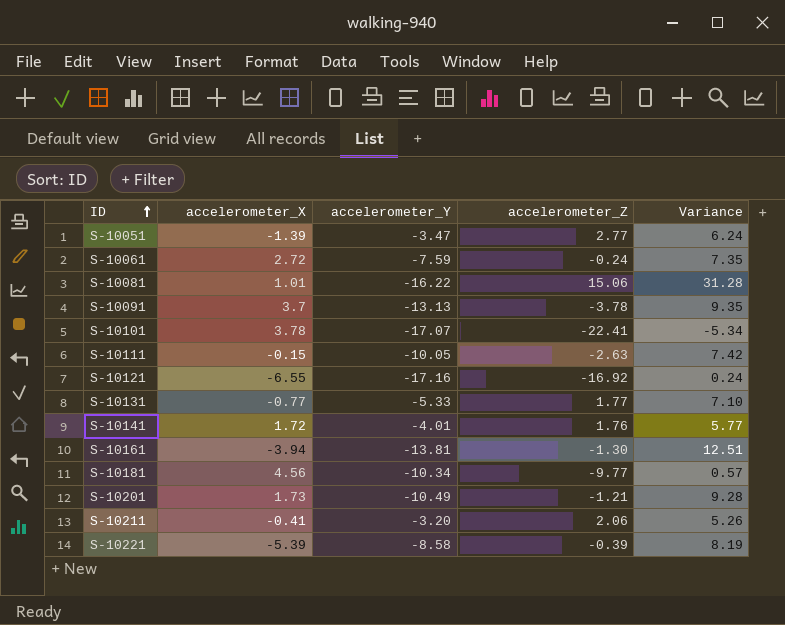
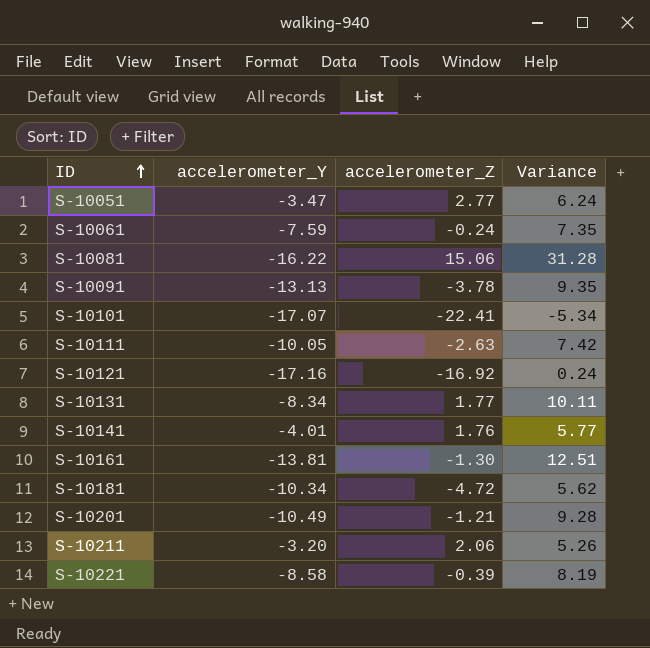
column accelerometer_X | position: 2 -> none
S-10131 | accelerometer_Y: -5.33 -> -8.34
S-10131 | Variance: 7.10 -> 10.11
S-10181 | accelerometer_Z: -9.77 -> -4.72
S-10181 | Variance: 0.57 -> 5.62

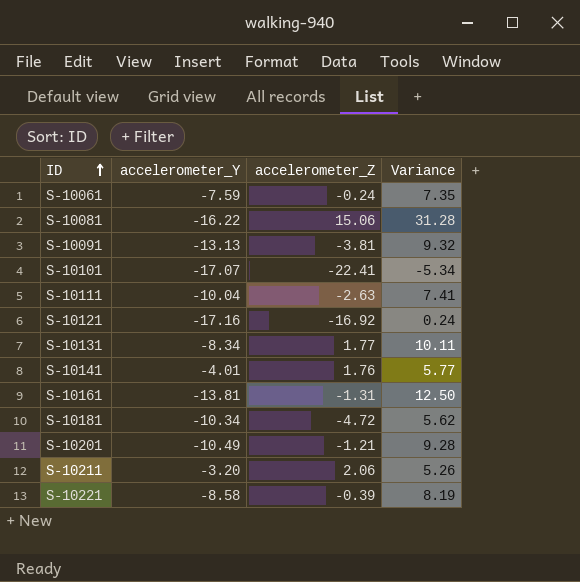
row S-10051: -3.47 | 2.77 | 6.24 -> none
S-10091 | accelerometer_Z: -3.78 -> -3.81
S-10091 | Variance: 9.35 -> 9.32
S-10111 | accelerometer_Y: -10.05 -> -10.04
S-10111 | Variance: 7.42 -> 7.41
S-10161 | accelerometer_Z: -1.30 -> -1.31
S-10161 | Variance: 12.51 -> 12.50

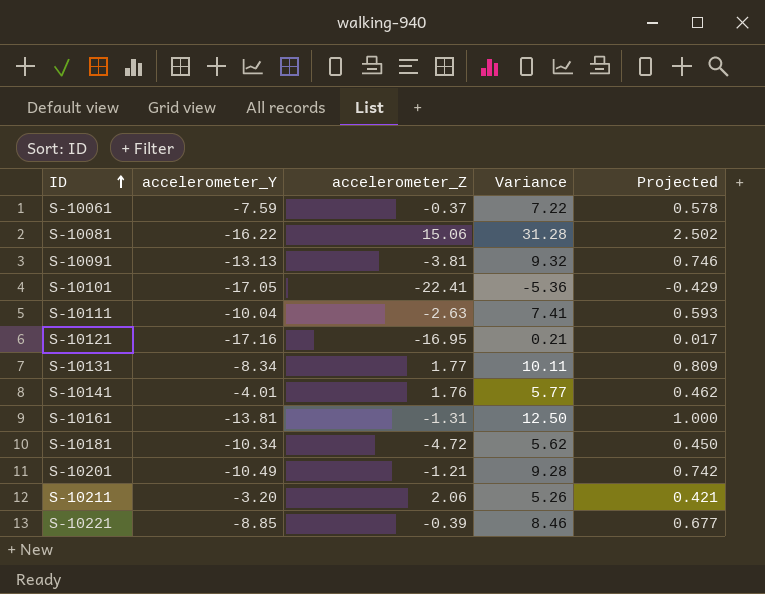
column Projected | formula: none -> [Variance] * 0.08
S-10061 | accelerometer_Z: -0.24 -> -0.37
S-10061 | Variance: 7.35 -> 7.22
S-10101 | accelerometer_Y: -17.07 -> -17.05
S-10101 | Variance: -5.34 -> -5.36
S-10121 | accelerometer_Z: -16.92 -> -16.95
S-10121 | Variance: 0.24 -> 0.21
S-10221 | accelerometer_Y: -8.58 -> -8.85
S-10221 | Variance: 8.19 -> 8.46

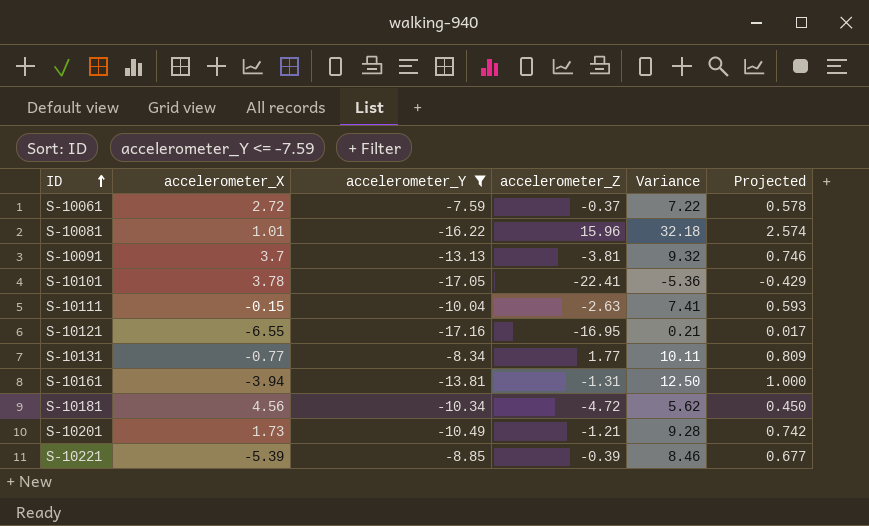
filter: none -> accelerometer_Y <= -7.59
column accelerometer_X | position: none -> 2
S-10081 | accelerometer_Z: 15.06 -> 15.96
S-10081 | Variance: 31.28 -> 32.18
S-10081 | Projected: 2.502 -> 2.574

